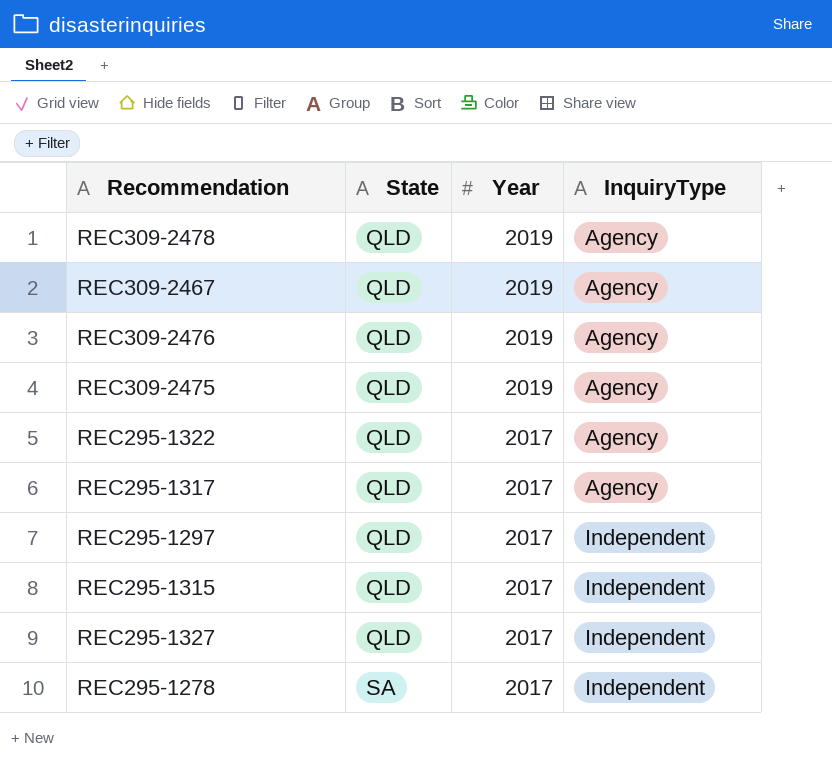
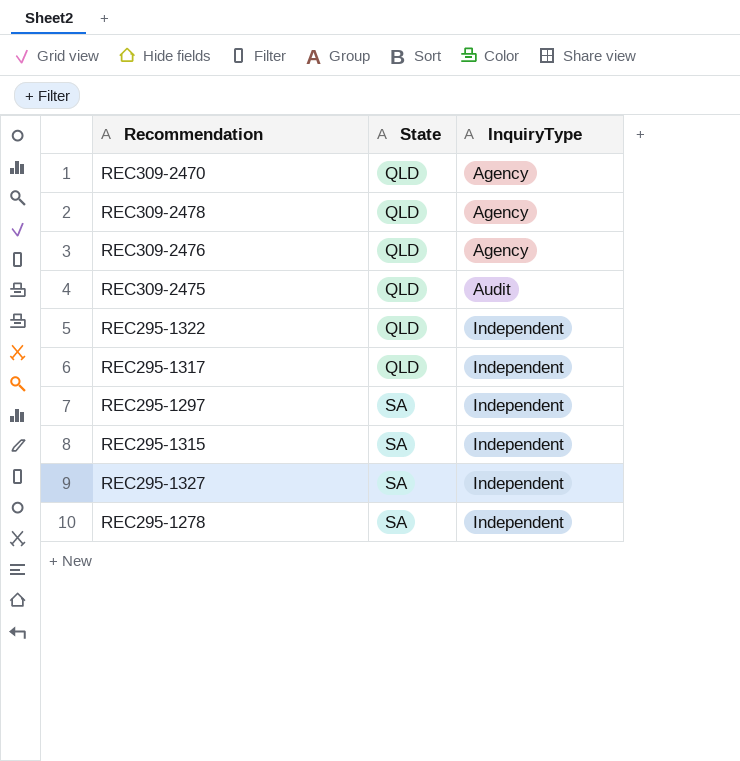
column Year | position: 3 -> none
row REC309-2467: QLD | 2019 | Agency -> none
row REC309-2470: none -> QLD | Agency
REC309-2475 | InquiryType: Agency -> Audit
REC295-1322 | InquiryType: Agency -> Independent
REC295-1317 | InquiryType: Agency -> Independent
REC295-1297 | State: QLD -> SA
REC295-1315 | State: QLD -> SA
REC295-1327 | State: QLD -> SA

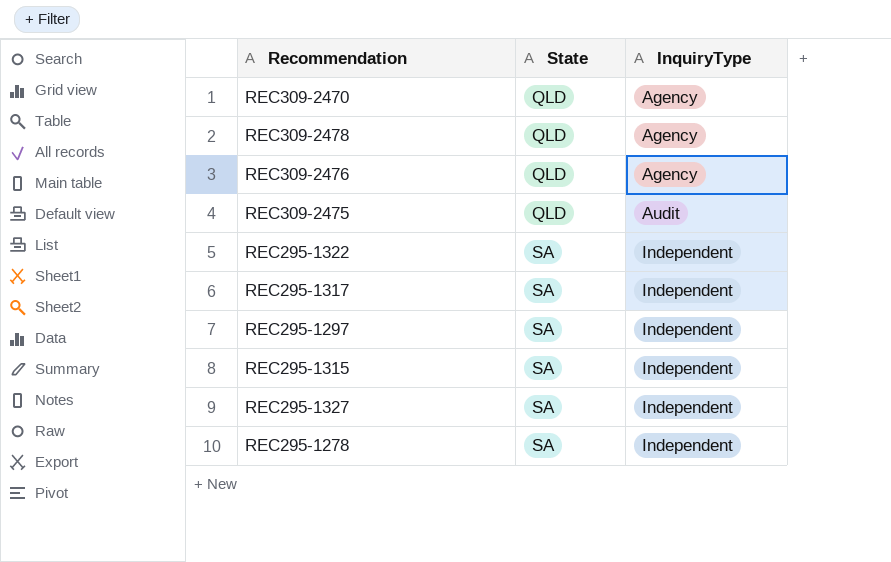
REC295-1322 | State: QLD -> SA
REC295-1317 | State: QLD -> SA

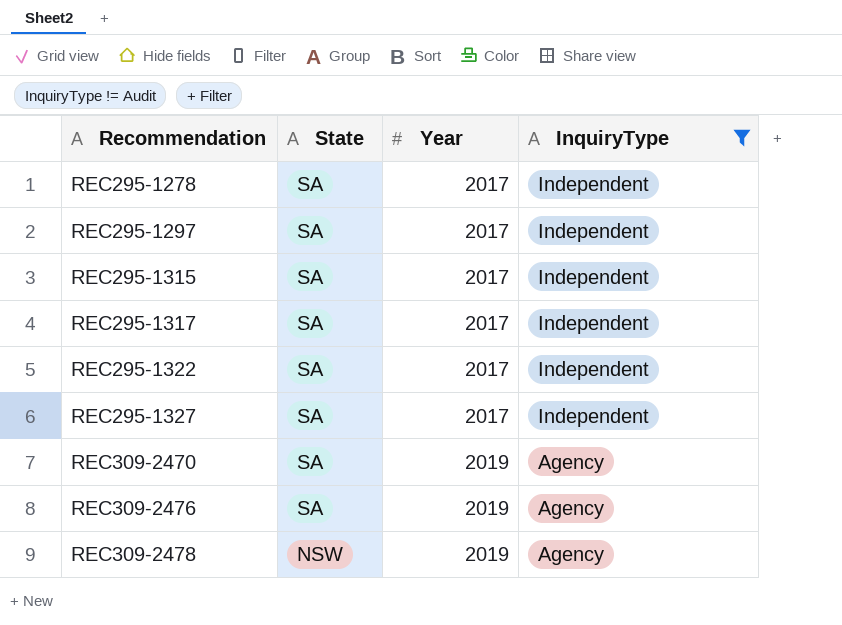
filter: none -> InquiryType != Audit
row order: State ascending -> Recommendation ascending
column Year | position: none -> 3
REC309-2470 | State: QLD -> SA
REC309-2476 | State: QLD -> SA
REC309-2478 | State: QLD -> NSW

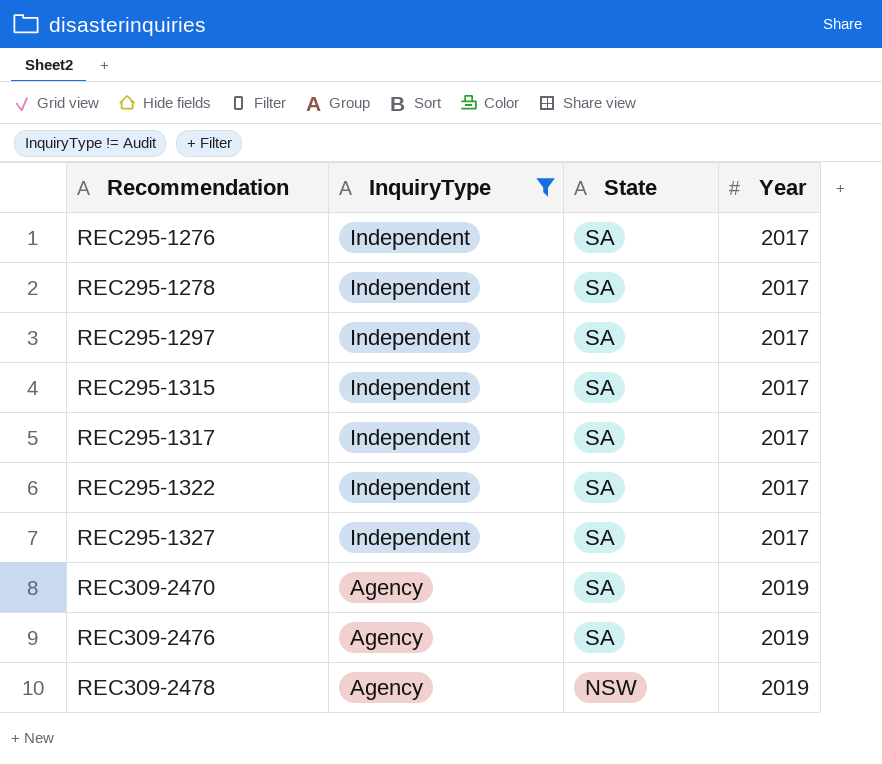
column InquiryType | position: 4 -> 2
row REC295-1276: none -> Independent | SA | 2017

